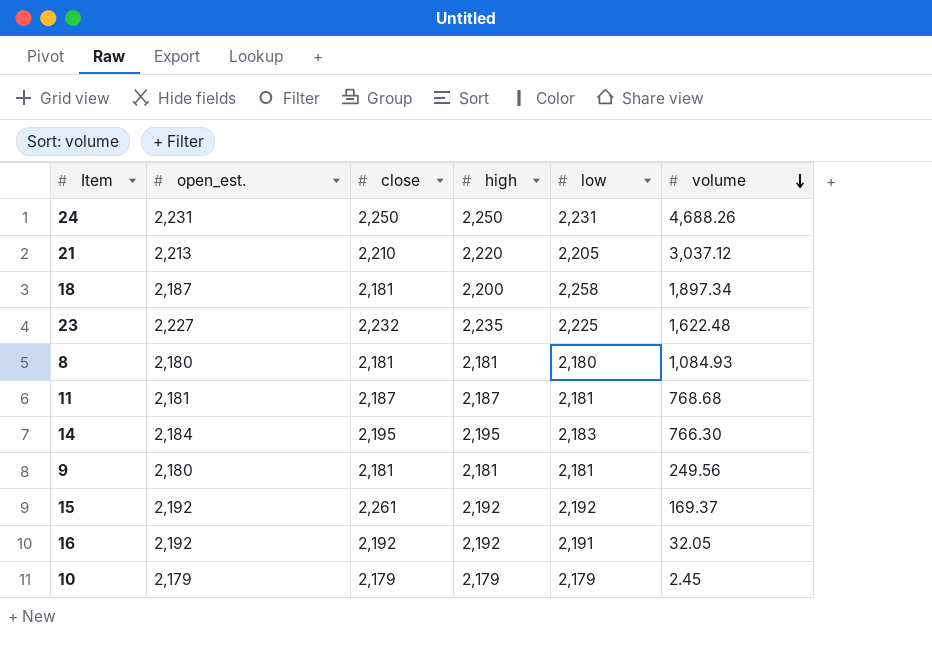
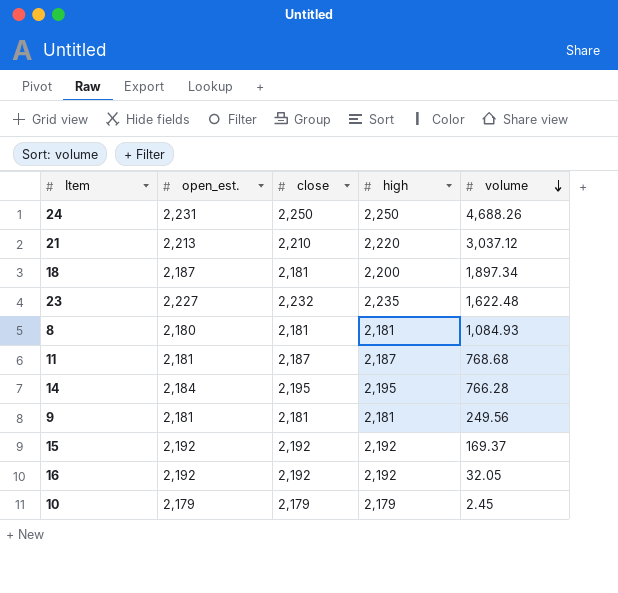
column low | position: 5 -> none
14 | volume: 766.30 -> 766.28
9 | open_est.: 2,180 -> 2,181
15 | close: 2,261 -> 2,192

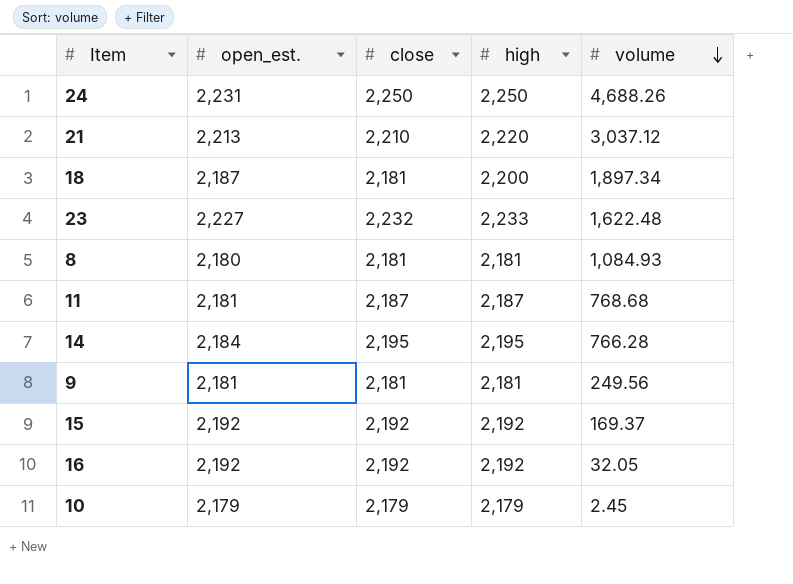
23 | high: 2,235 -> 2,233

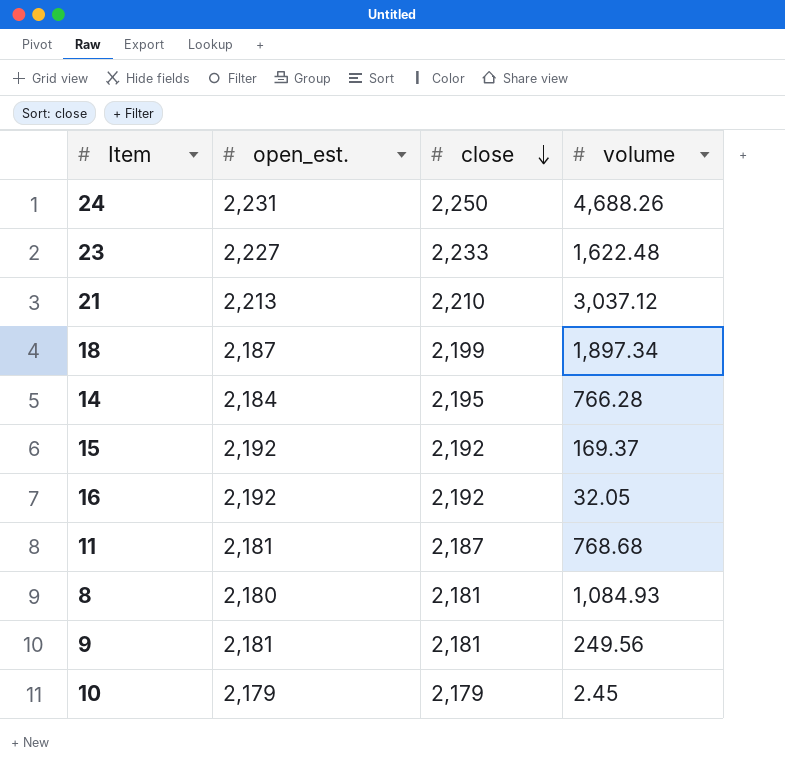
row order: volume descending -> close descending
column high | position: 4 -> none
23 | close: 2,232 -> 2,233
18 | close: 2,181 -> 2,199

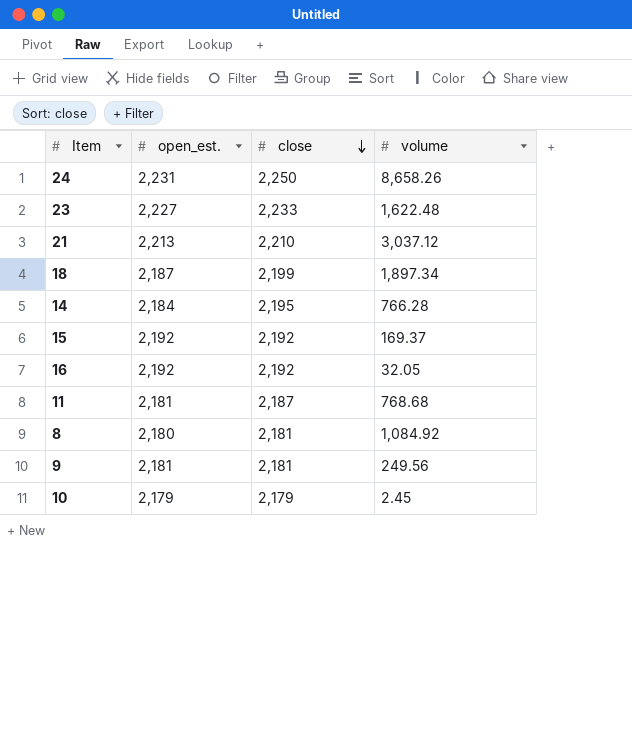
24 | volume: 4,688.26 -> 8,658.26
8 | volume: 1,084.93 -> 1,084.92

